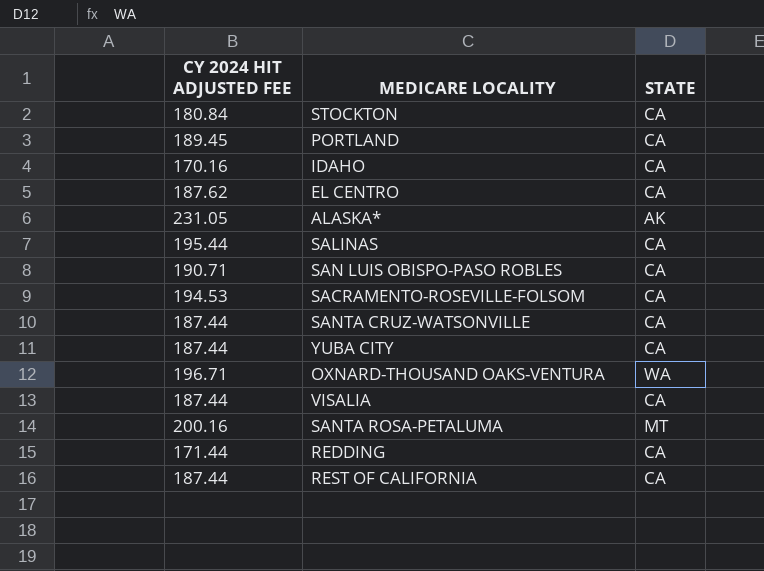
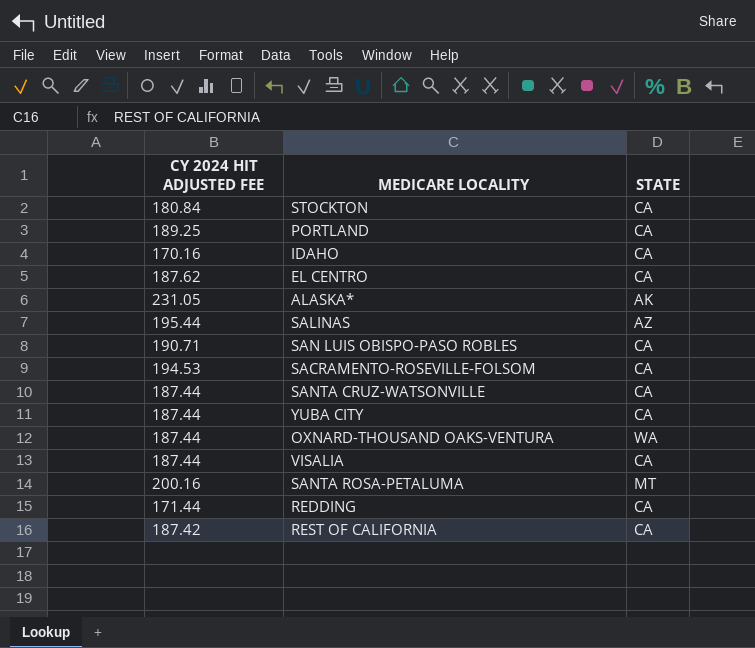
PORTLAND | CY 2024 HIT ADJUSTED FEE: 189.45 -> 189.25
SALINAS | STATE: CA -> AZ
OXNARD-THOUSAND OAKS-VENTURA | CY 2024 HIT ADJUSTED FEE: 196.71 -> 187.44
REST OF CALIFORNIA | CY 2024 HIT ADJUSTED FEE: 187.44 -> 187.42

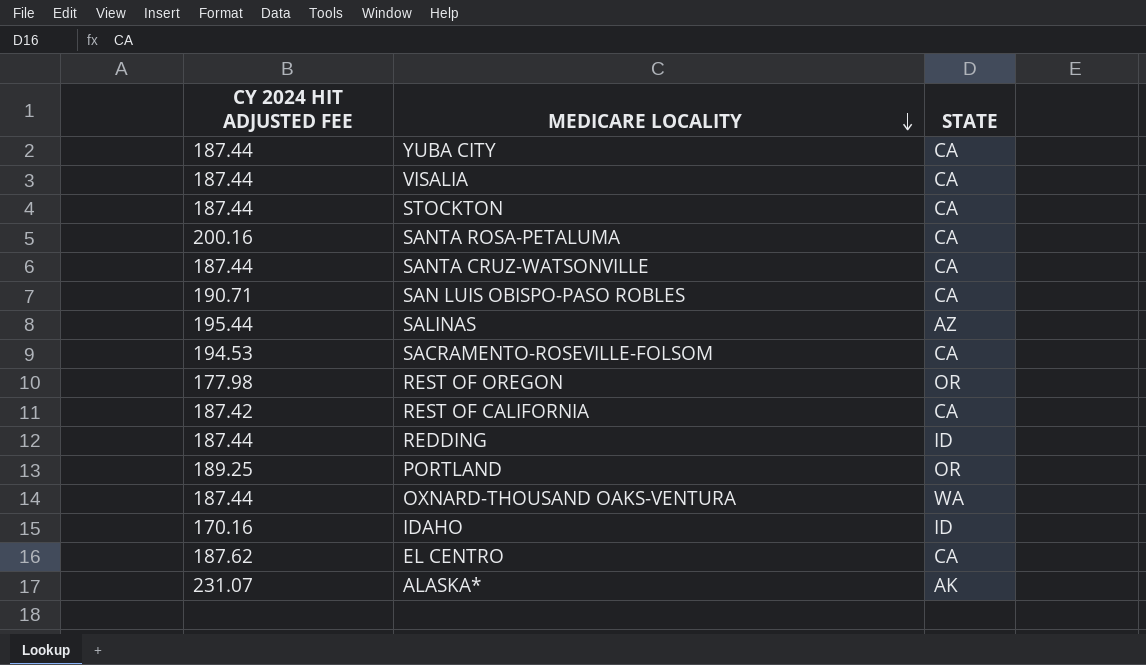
row order: none -> MEDICARE LOCALITY descending
STOCKTON | CY 2024 HIT ADJUSTED FEE: 180.84 -> 187.44
SANTA ROSA-PETALUMA | STATE: MT -> CA
row REST OF OREGON: none -> 177.98 | OR
REDDING | CY 2024 HIT ADJUSTED FEE: 171.44 -> 187.44
REDDING | STATE: CA -> ID
PORTLAND | STATE: CA -> OR
IDAHO | STATE: CA -> ID
ALASKA* | CY 2024 HIT ADJUSTED FEE: 231.05 -> 231.07

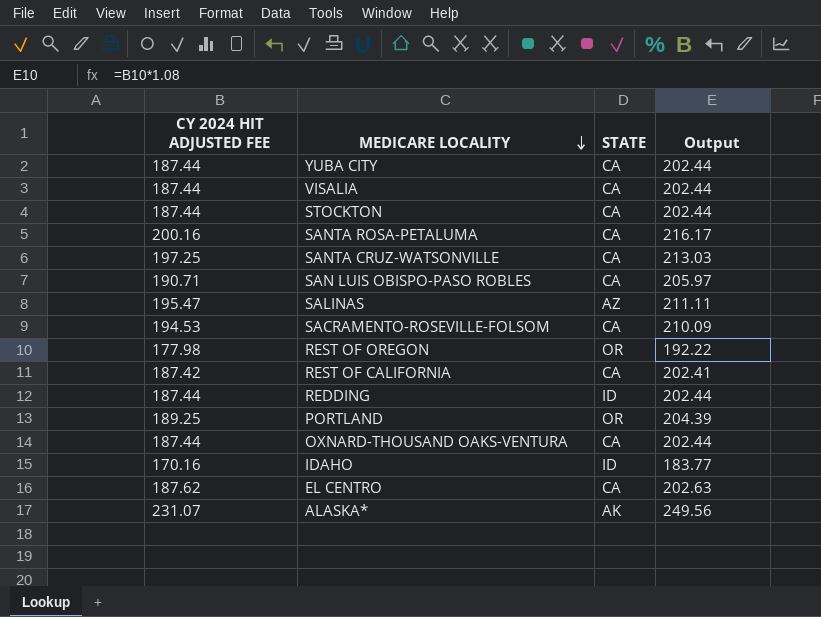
column Output | formula: none -> [CY 2024 HIT ADJUSTED FEE] * 1.08
SANTA CRUZ-WATSONVILLE | CY 2024 HIT ADJUSTED FEE: 187.44 -> 197.25
SALINAS | CY 2024 HIT ADJUSTED FEE: 195.44 -> 195.47
OXNARD-THOUSAND OAKS-VENTURA | STATE: WA -> CA

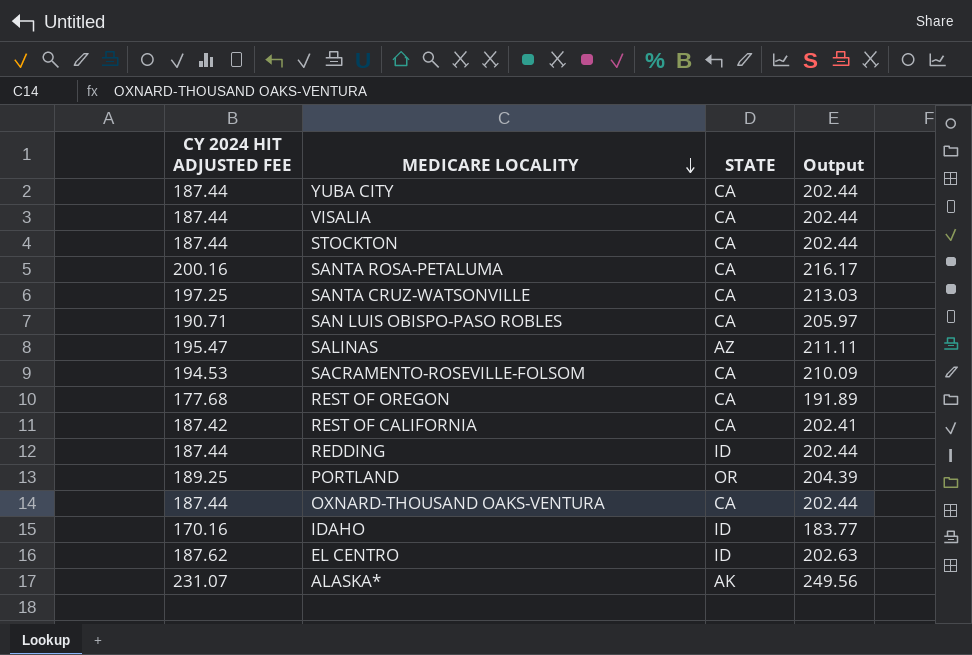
REST OF OREGON | CY 2024 HIT ADJUSTED FEE: 177.98 -> 177.68
REST OF OREGON | STATE: OR -> CA
REST OF OREGON | Output: 192.22 -> 191.89
EL CENTRO | STATE: CA -> ID

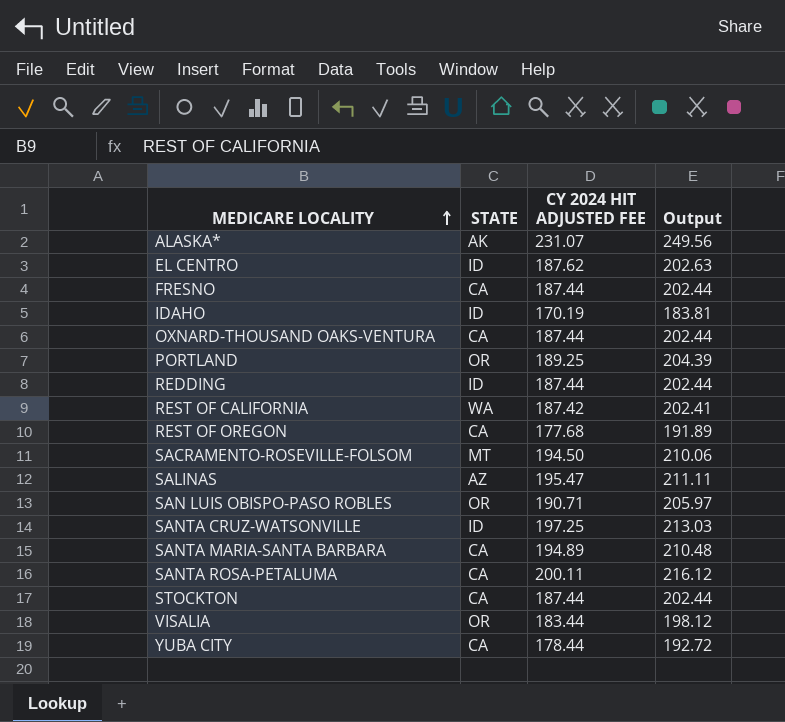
row order: MEDICARE LOCALITY descending -> MEDICARE LOCALITY ascending
column CY 2024 HIT ADJUSTED FEE | position: 1 -> 3
row FRESNO: none -> CA | 187.44 | 202.44
IDAHO | CY 2024 HIT ADJUSTED FEE: 170.16 -> 170.19
IDAHO | Output: 183.77 -> 183.81
REST OF CALIFORNIA | STATE: CA -> WA
SACRAMENTO-ROSEVILLE-FOLSOM | STATE: CA -> MT
SACRAMENTO-ROSEVILLE-FOLSOM | CY 2024 HIT ADJUSTED FEE: 194.53 -> 194.50
SACRAMENTO-ROSEVILLE-FOLSOM | Output: 210.09 -> 210.06
SAN LUIS OBISPO-PASO ROBLES | STATE: CA -> OR
SANTA CRUZ-WATSONVILLE | STATE: CA -> ID
row SANTA MARIA-SANTA BARBARA: none -> CA | 194.89 | 210.48
SANTA ROSA-PETALUMA | CY 2024 HIT ADJUSTED FEE: 200.16 -> 200.11
SANTA ROSA-PETALUMA | Output: 216.17 -> 216.12
VISALIA | STATE: CA -> OR
VISALIA | CY 2024 HIT ADJUSTED FEE: 187.44 -> 183.44
VISALIA | Output: 202.44 -> 198.12
YUBA CITY | CY 2024 HIT ADJUSTED FEE: 187.44 -> 178.44
YUBA CITY | Output: 202.44 -> 192.72

